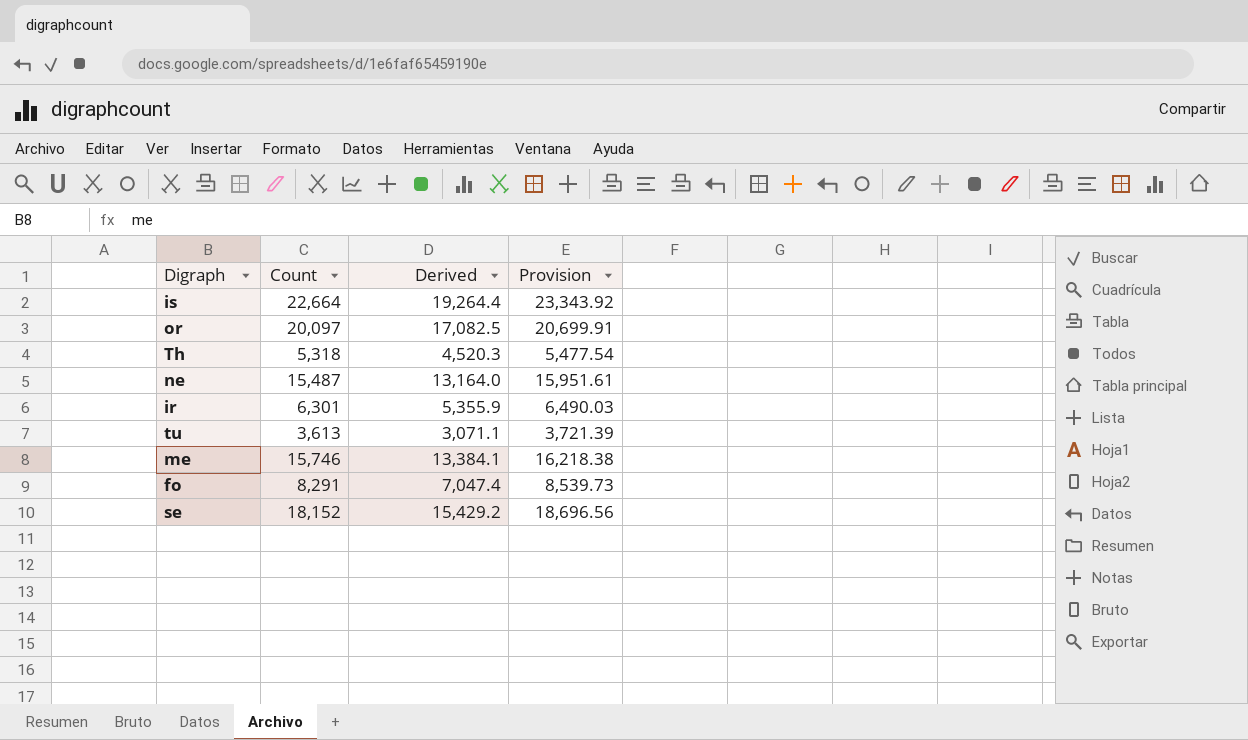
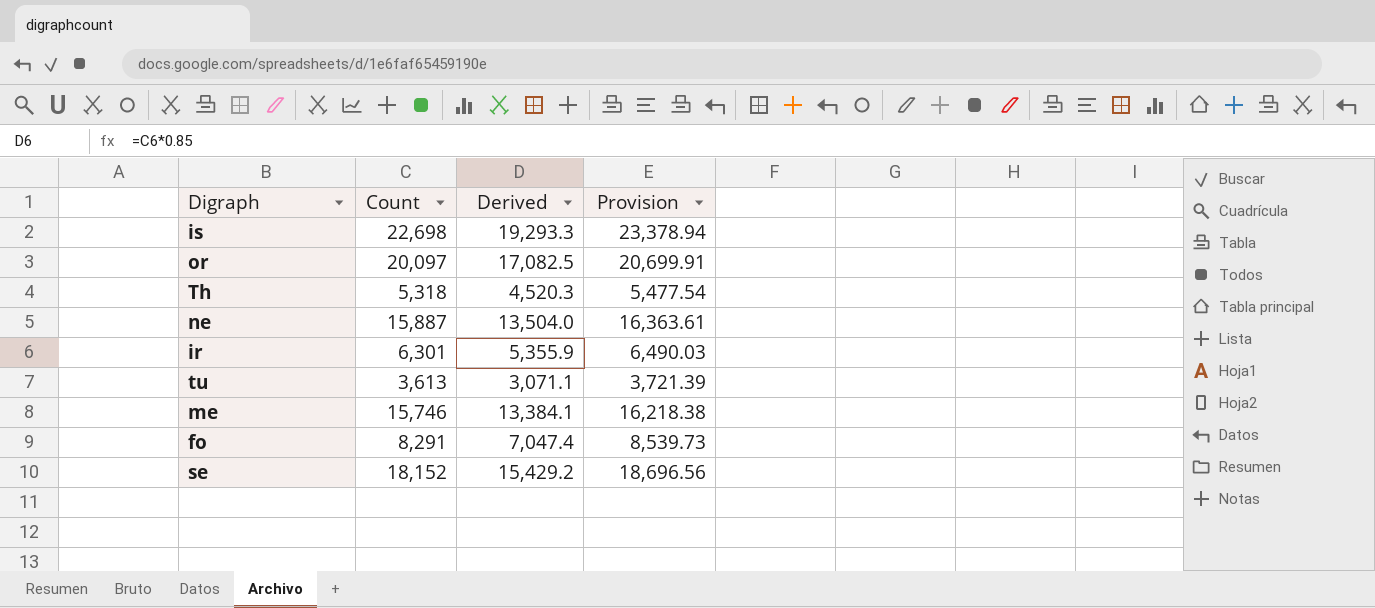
is | Count: 22,664 -> 22,698
is | Derived: 19,264.4 -> 19,293.3
is | Provision: 23,343.92 -> 23,378.94
ne | Count: 15,487 -> 15,887
ne | Derived: 13,164.0 -> 13,504.0
ne | Provision: 15,951.61 -> 16,363.61

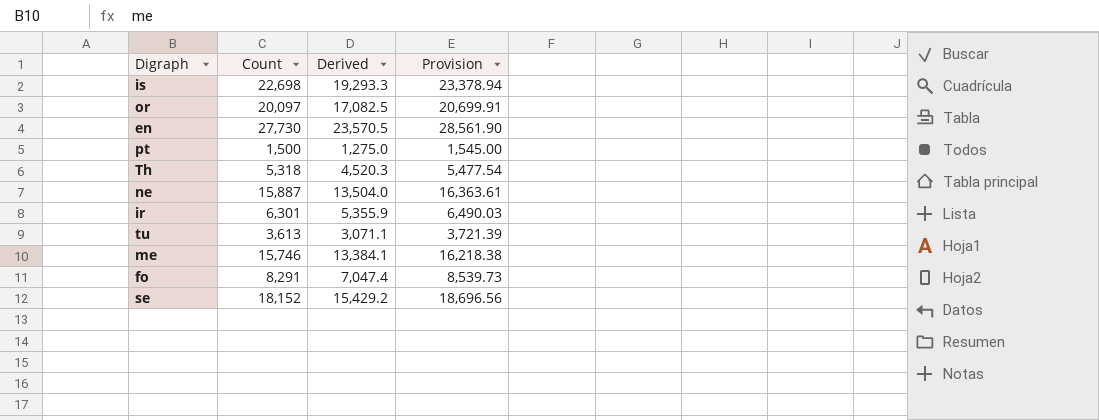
row en: none -> 27,730 | 23,570.5 | 28,561.90
row pt: none -> 1,500 | 1,275.0 | 1,545.00

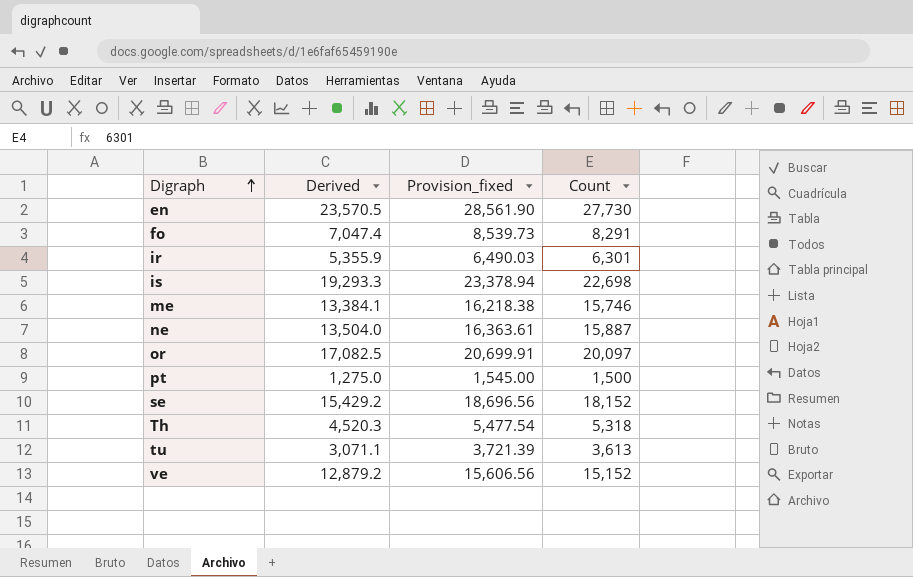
row order: none -> Digraph ascending
column name: Provision -> Provision_fixed
column Count | position: 2 -> 4
row ve: none -> 12,879.2 | 15,606.56 | 15,152

